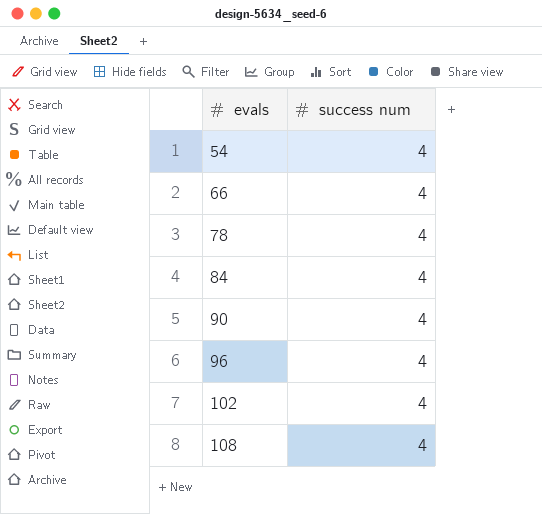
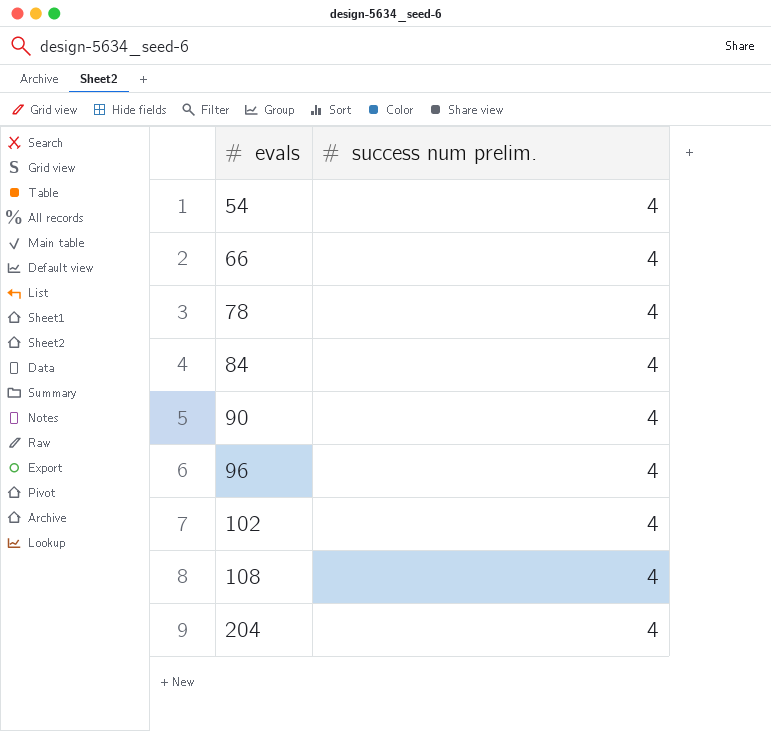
column name: success num -> success num prelim.
row 204: none -> 4

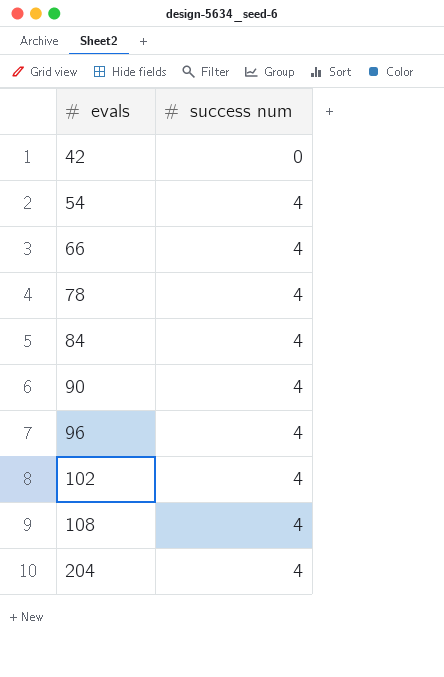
column name: success num prelim. -> success num
row 42: none -> 0

